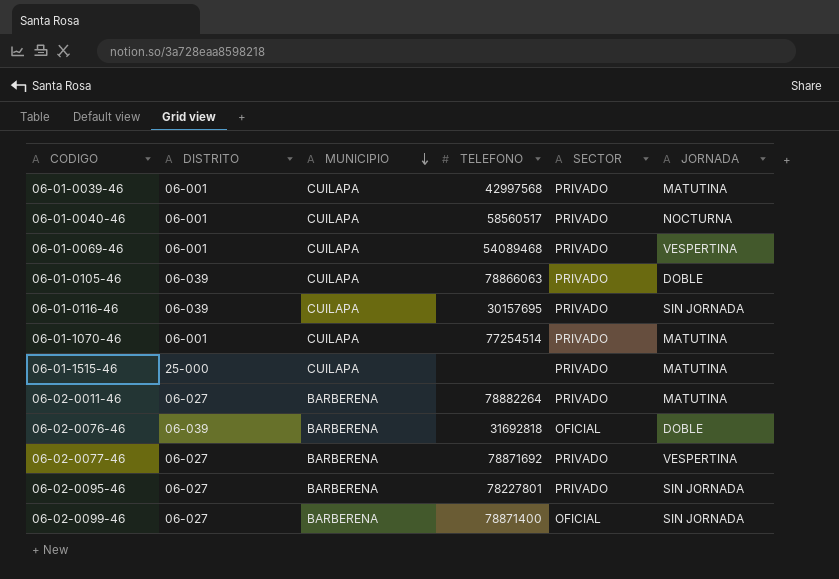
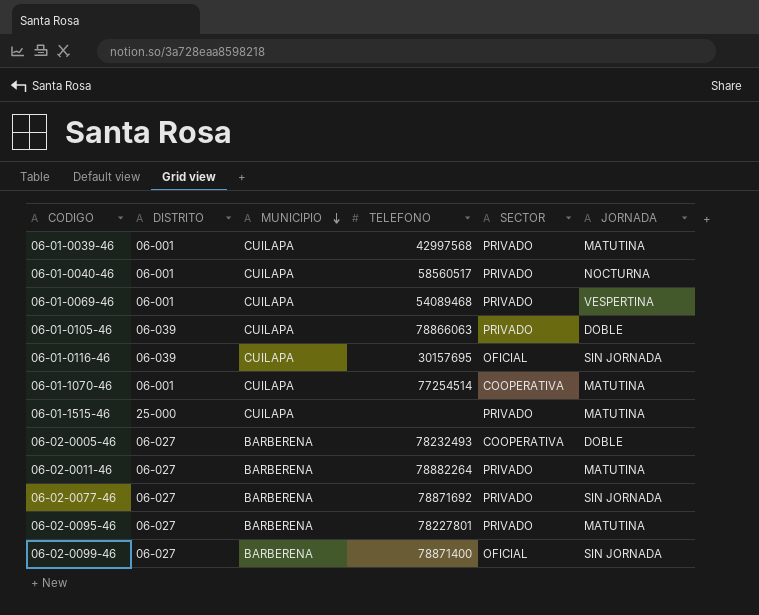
row 06-02-0076-46: 06-039 | BARBERENA | 31692818 | OFICIAL | DOBLE -> none
06-01-0116-46 | SECTOR: PRIVADO -> OFICIAL
06-01-1070-46 | SECTOR: PRIVADO -> COOPERATIVA
row 06-02-0005-46: none -> 06-027 | BARBERENA | 78232493 | COOPERATIVA | DOBLE
06-02-0077-46 | JORNADA: VESPERTINA -> SIN JORNADA
06-02-0095-46 | JORNADA: SIN JORNADA -> MATUTINA

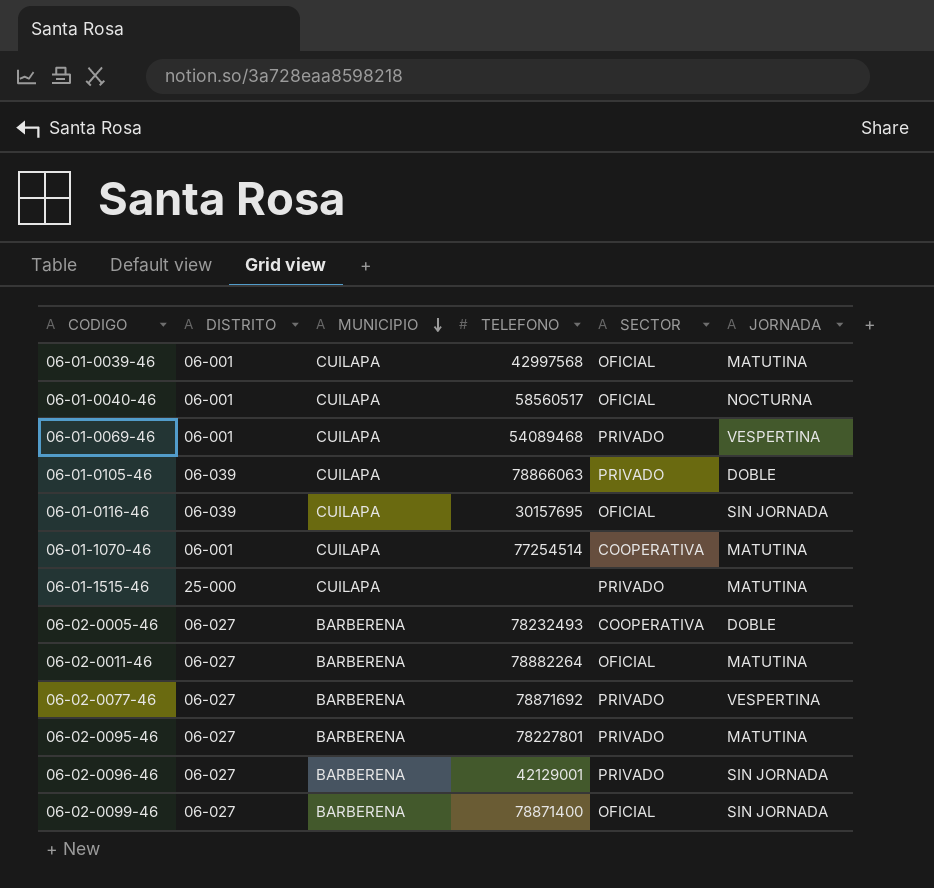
06-01-0039-46 | SECTOR: PRIVADO -> OFICIAL
06-01-0040-46 | SECTOR: PRIVADO -> OFICIAL
06-02-0011-46 | SECTOR: PRIVADO -> OFICIAL
06-02-0077-46 | JORNADA: SIN JORNADA -> VESPERTINA
row 06-02-0096-46: none -> 06-027 | BARBERENA | 42129001 | PRIVADO | SIN JORNADA

